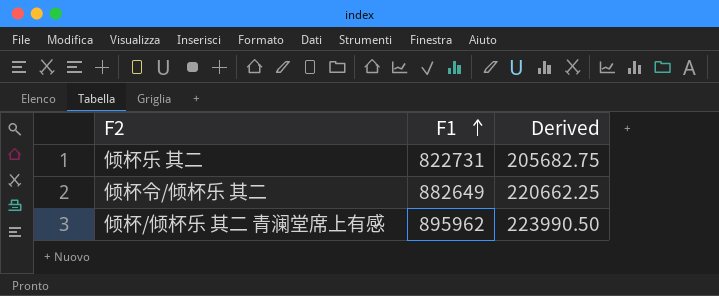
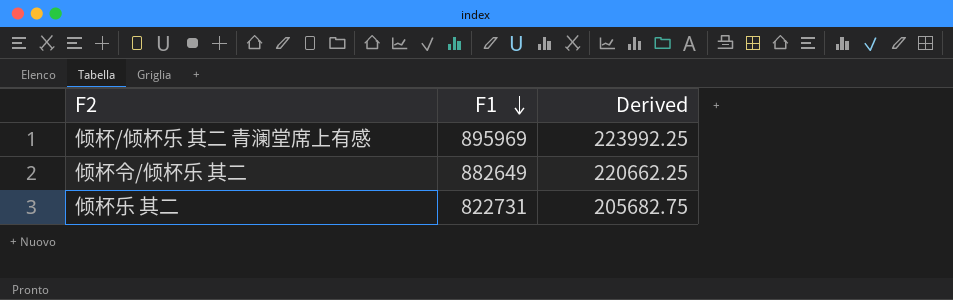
row order: F1 ascending -> F1 descending
倾杯/倾杯乐 其二 青澜堂席上有感 | F1: 895962 -> 895969
倾杯/倾杯乐 其二 青澜堂席上有感 | Derived: 223990.50 -> 223992.25

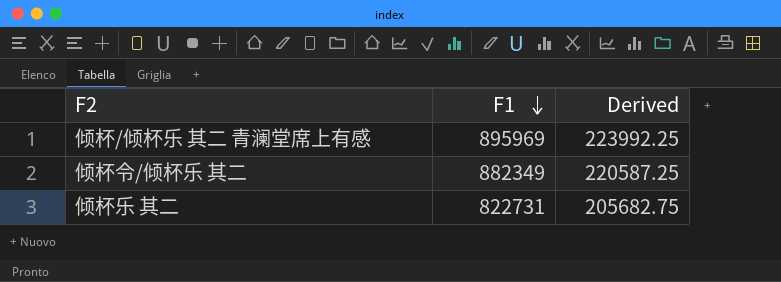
倾杯令/倾杯乐 其二 | F1: 882649 -> 882349
倾杯令/倾杯乐 其二 | Derived: 220662.25 -> 220587.25

